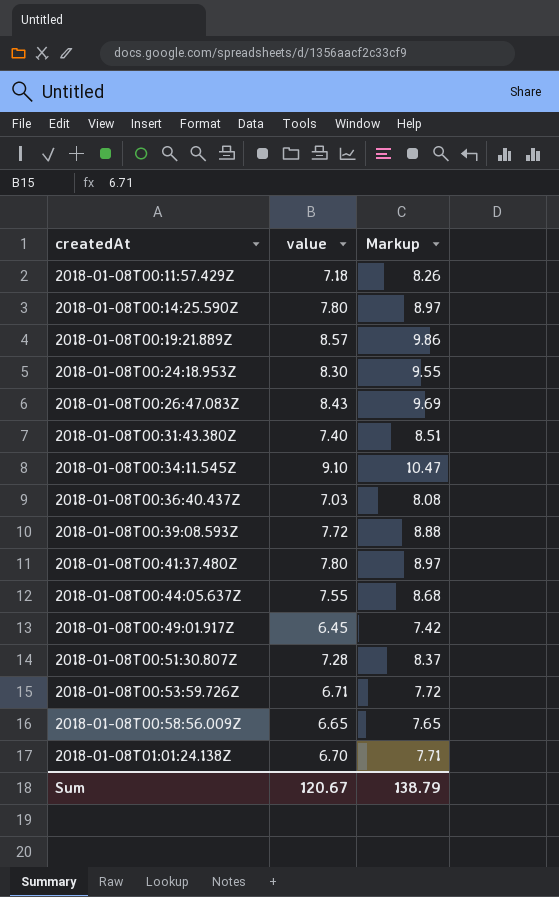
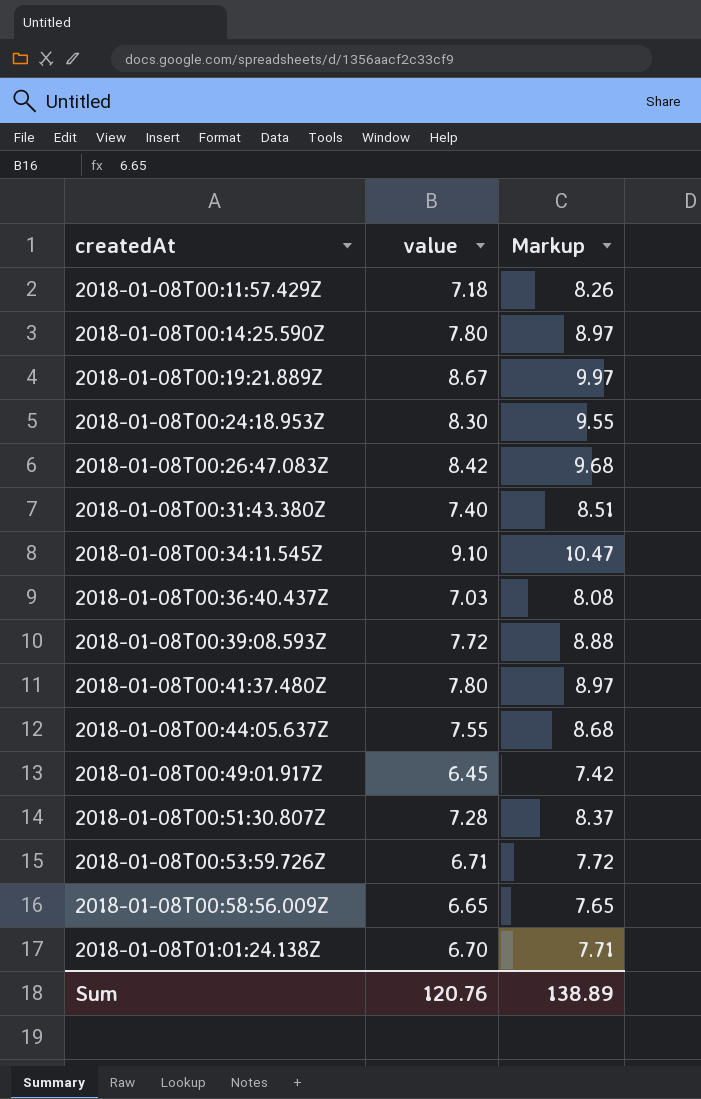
2018-01-08T00:19:21.889Z | value: 8.57 -> 8.67
2018-01-08T00:19:21.889Z | Markup: 9.86 -> 9.97
2018-01-08T00:26:47.083Z | value: 8.43 -> 8.42
2018-01-08T00:26:47.083Z | Markup: 9.69 -> 9.68
Sum | value: 120.67 -> 120.76
Sum | Markup: 138.79 -> 138.89

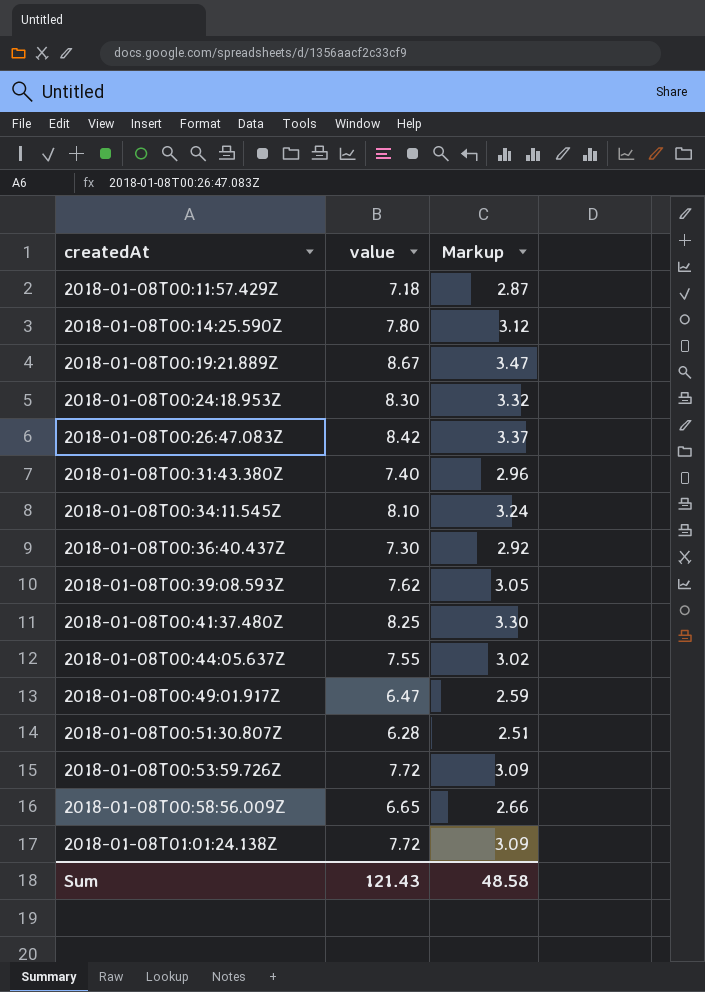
column Markup | formula: [value] * 1.15 -> [value] * 0.4
2018-01-08T00:34:11.545Z | value: 9.10 -> 8.10
2018-01-08T00:36:40.437Z | value: 7.03 -> 7.30
2018-01-08T00:39:08.593Z | value: 7.72 -> 7.62
2018-01-08T00:41:37.480Z | value: 7.80 -> 8.25
2018-01-08T00:49:01.917Z | value: 6.45 -> 6.47
2018-01-08T00:51:30.807Z | value: 7.28 -> 6.28
2018-01-08T00:53:59.726Z | value: 6.71 -> 7.72
2018-01-08T01:01:24.138Z | value: 6.70 -> 7.72
Sum | value: 120.76 -> 121.43
Sum | Markup: 138.89 -> 48.58

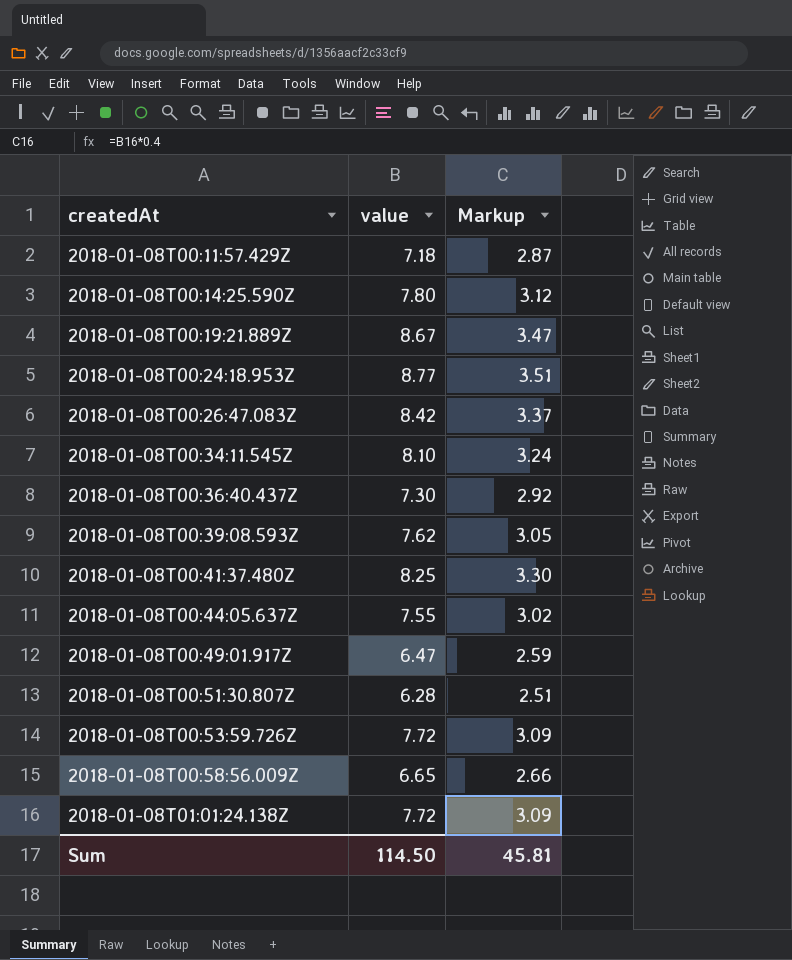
row 2018-01-08T00:31:43.380Z: 7.40 | 2.96 -> none
2018-01-08T00:24:18.953Z | value: 8.30 -> 8.77
2018-01-08T00:24:18.953Z | Markup: 3.32 -> 3.51
Sum | value: 121.43 -> 114.50
Sum | Markup: 48.58 -> 45.81

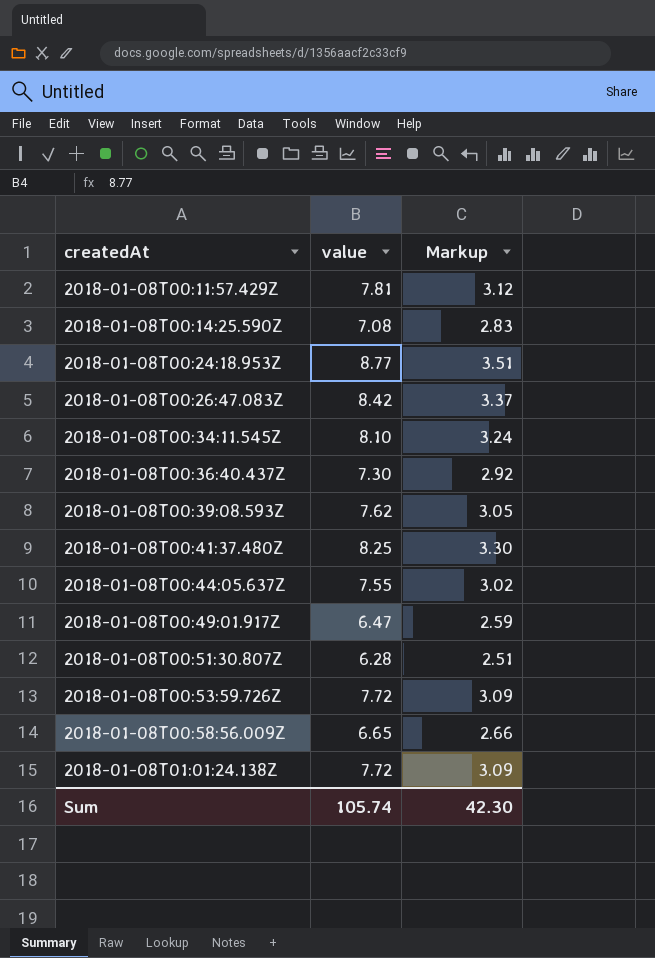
row 2018-01-08T00:19:21.889Z: 8.67 | 3.47 -> none
2018-01-08T00:11:57.429Z | value: 7.18 -> 7.81
2018-01-08T00:11:57.429Z | Markup: 2.87 -> 3.12
2018-01-08T00:14:25.590Z | value: 7.80 -> 7.08
2018-01-08T00:14:25.590Z | Markup: 3.12 -> 2.83
Sum | value: 114.50 -> 105.74
Sum | Markup: 45.81 -> 42.30

